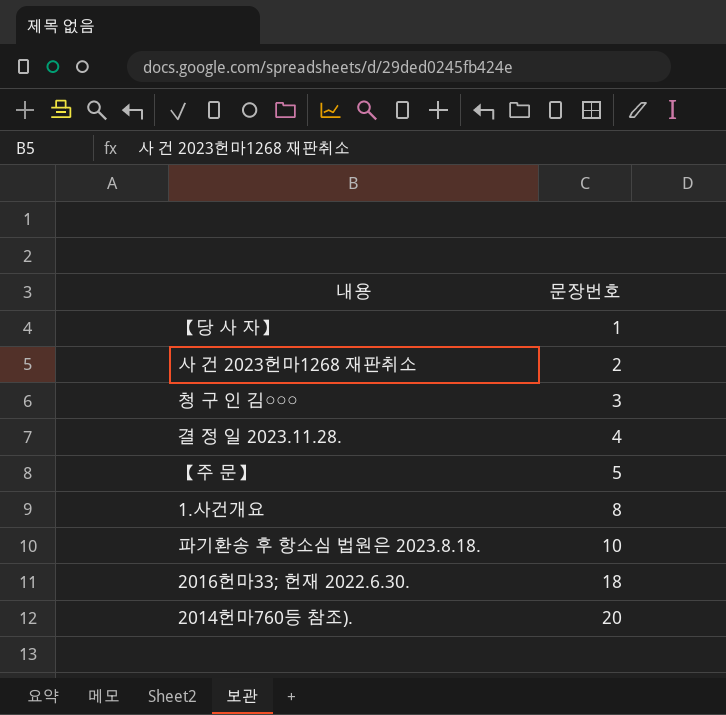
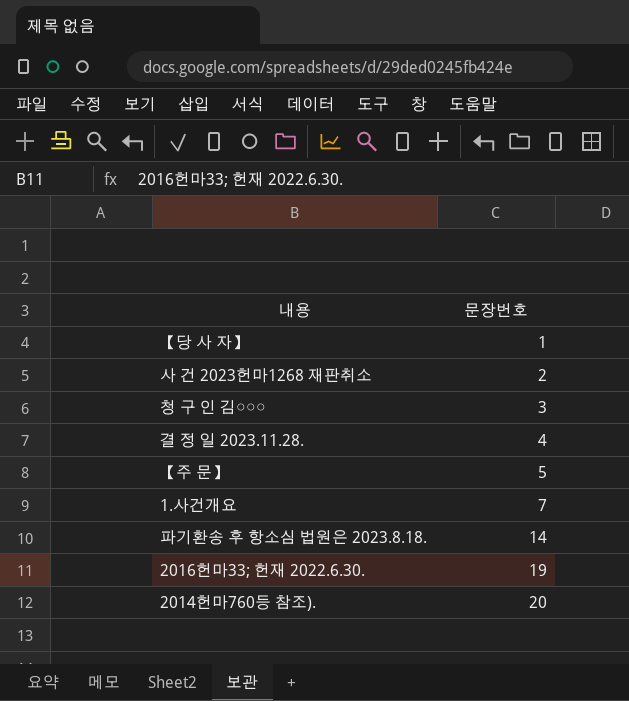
1.사건개요 | 문장번호: 8 -> 7
파기환송 후 항소심 법원은 2023.8.18. | 문장번호: 10 -> 14
2016헌마33; 헌재 2022.6.30. | 문장번호: 18 -> 19

